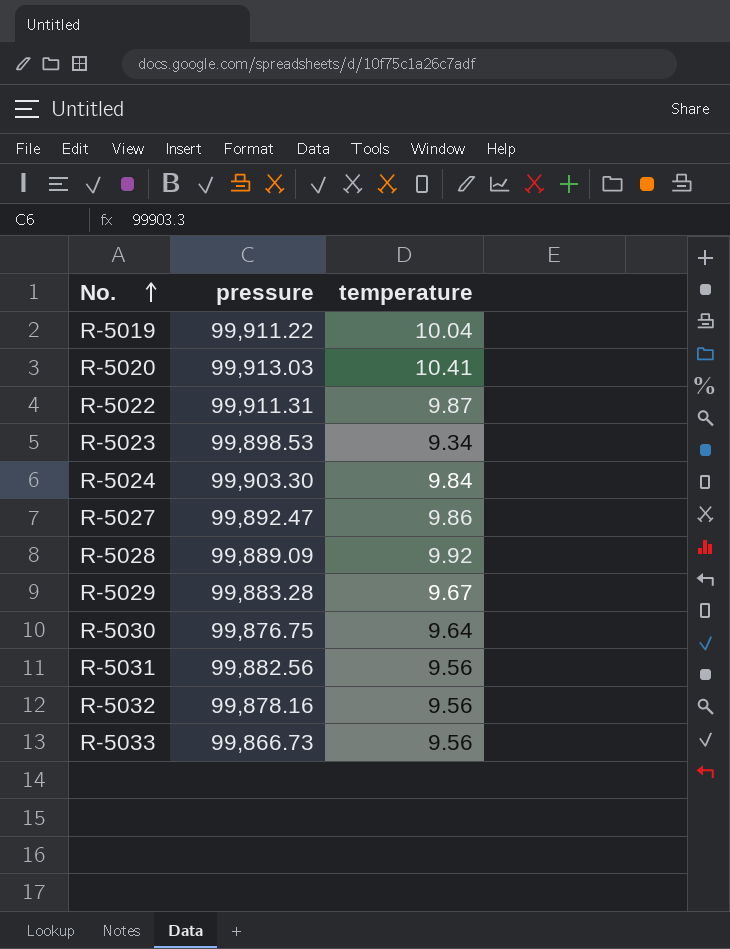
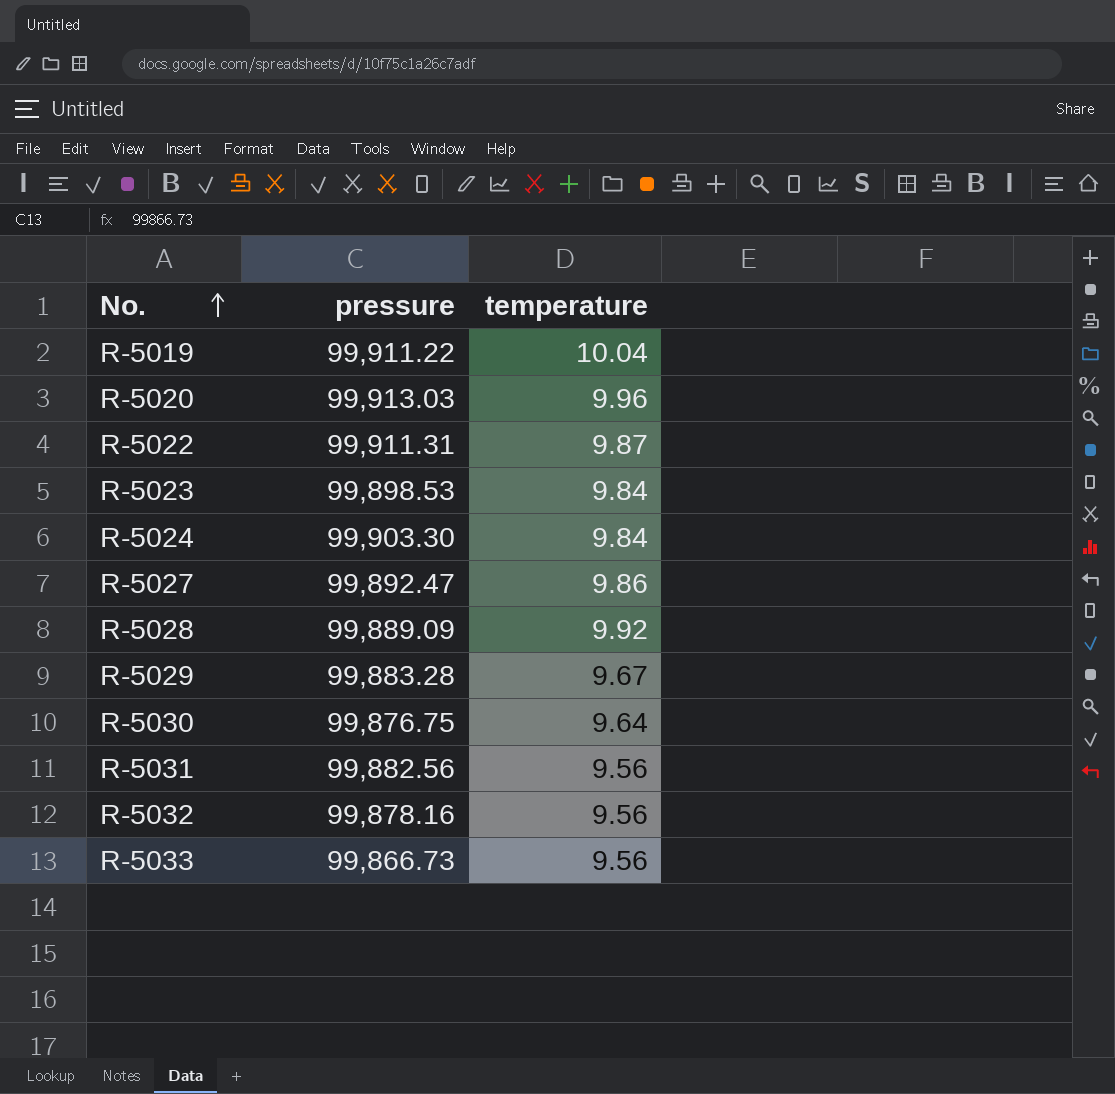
R-5020 | temperature: 10.41 -> 9.96
R-5023 | temperature: 9.34 -> 9.84

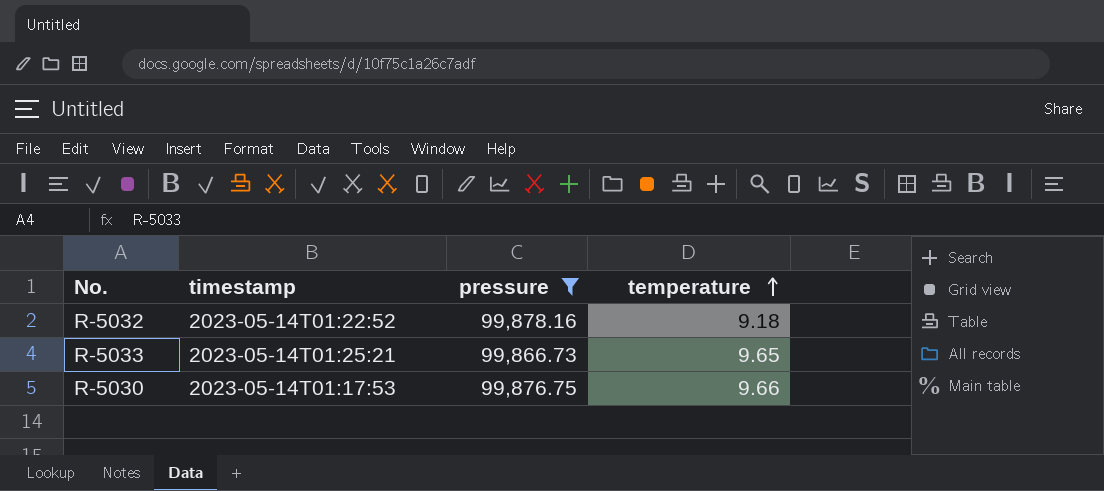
filter: none -> pressure <= 99,878.16
row order: No. ascending -> temperature ascending
column timestamp | position: none -> 2
R-5032 | temperature: 9.56 -> 9.18
R-5033 | temperature: 9.56 -> 9.65
R-5030 | temperature: 9.64 -> 9.66

